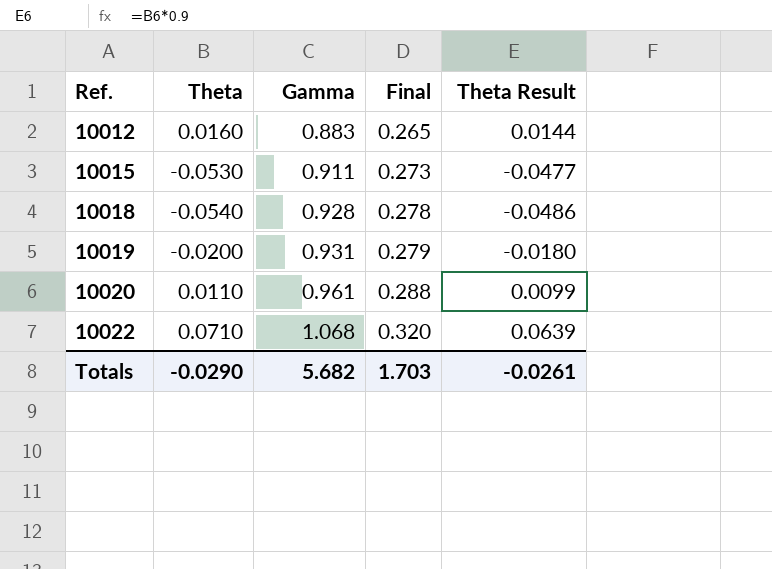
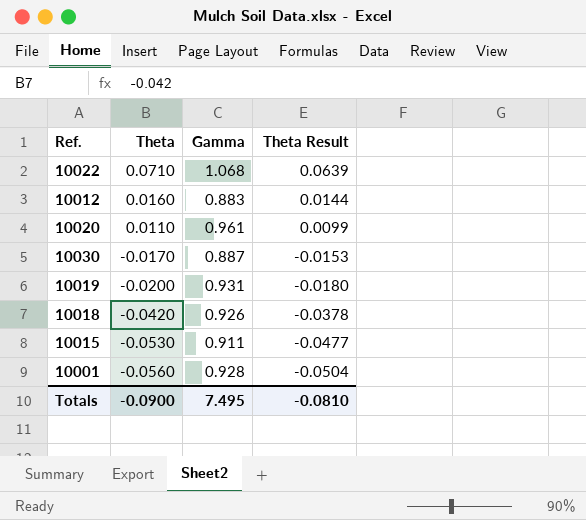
row order: Ref. ascending -> Theta descending
column Final | formula: [Gamma] * 0.3 -> none
row 10030: none -> -0.0170 | 0.887 | -0.0153
10018 | Theta: -0.0540 -> -0.0420
10018 | Gamma: 0.928 -> 0.926
10018 | Theta Result: -0.0486 -> -0.0378
row 10001: none -> -0.0560 | 0.928 | -0.0504
Totals | Theta: -0.0290 -> -0.0900
Totals | Gamma: 5.682 -> 7.495
Totals | Theta Result: -0.0261 -> -0.0810

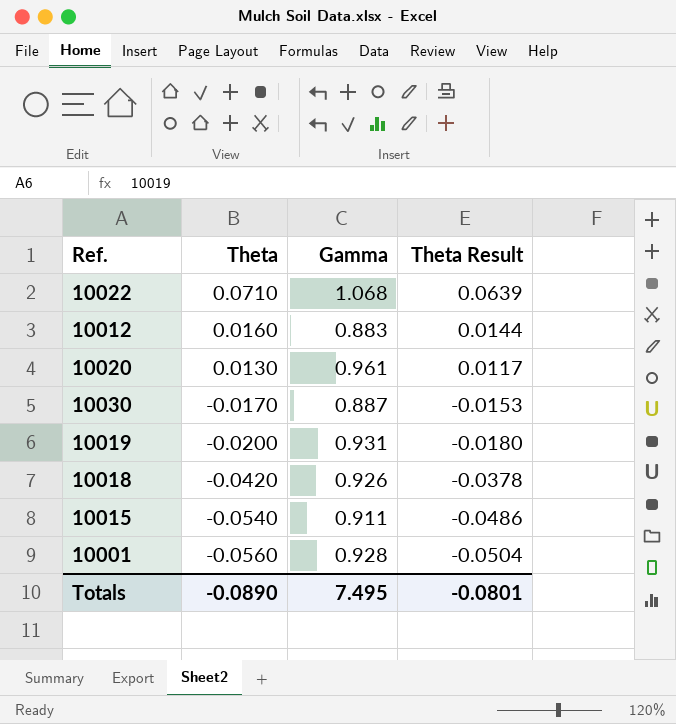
10020 | Theta: 0.0110 -> 0.0130
10020 | Theta Result: 0.0099 -> 0.0117
10015 | Theta: -0.0530 -> -0.0540
10015 | Theta Result: -0.0477 -> -0.0486
Totals | Theta: -0.0900 -> -0.0890
Totals | Theta Result: -0.0810 -> -0.0801

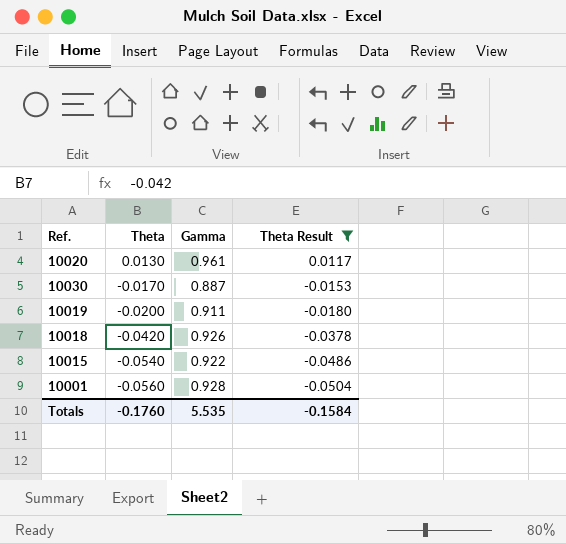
filter: none -> Theta Result <= 0.0117
10019 | Gamma: 0.931 -> 0.911
10015 | Gamma: 0.911 -> 0.922
Totals | Theta: -0.0890 -> -0.1760
Totals | Gamma: 7.495 -> 5.535
Totals | Theta Result: -0.0801 -> -0.1584

